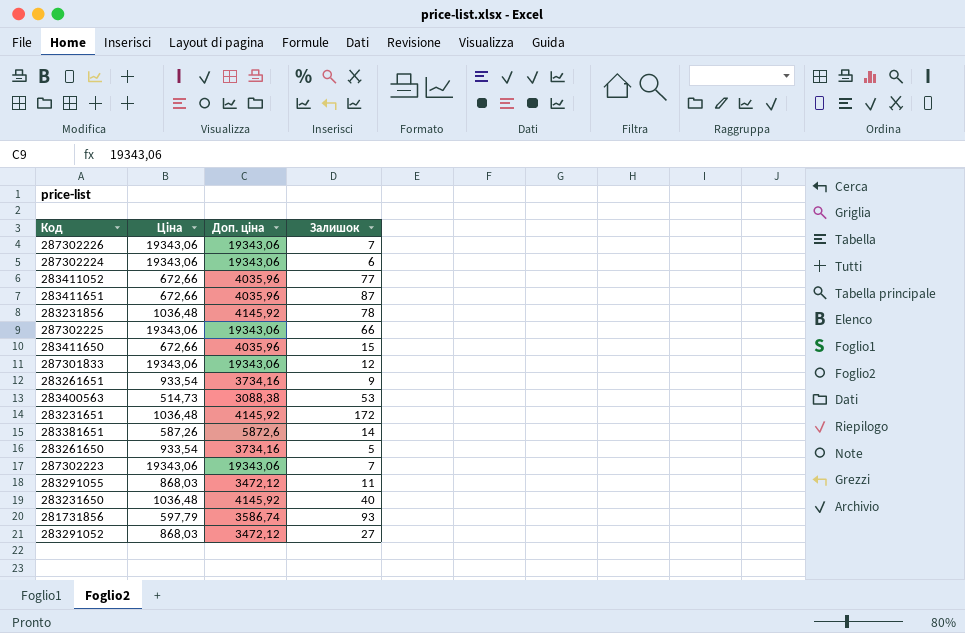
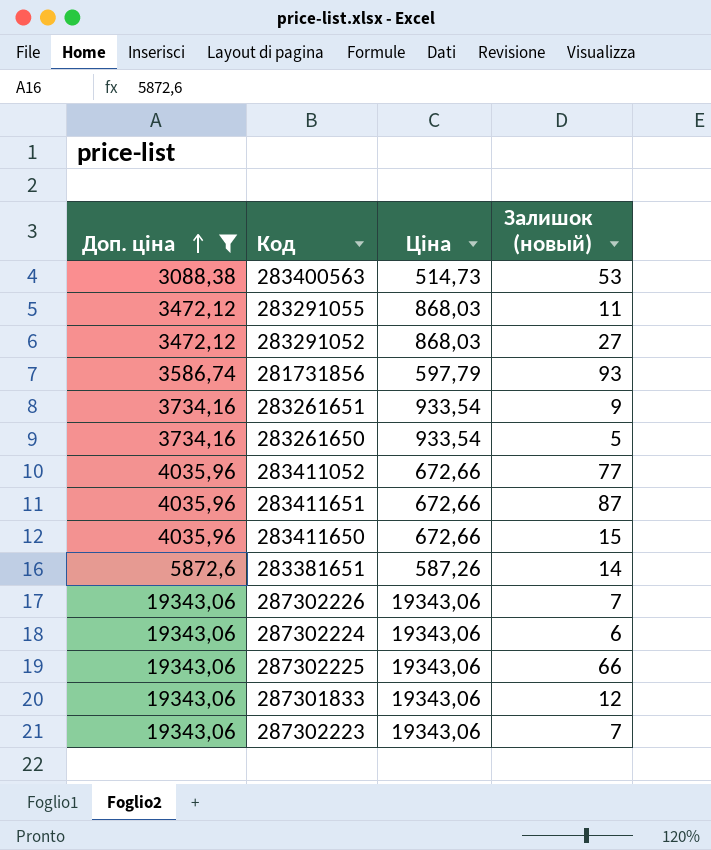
filter: none -> Доп. ціна != 4145,92
row order: none -> Доп. ціна ascending
column Доп. ціна | position: 3 -> 1
column name: Залишок -> Залишок (новый)

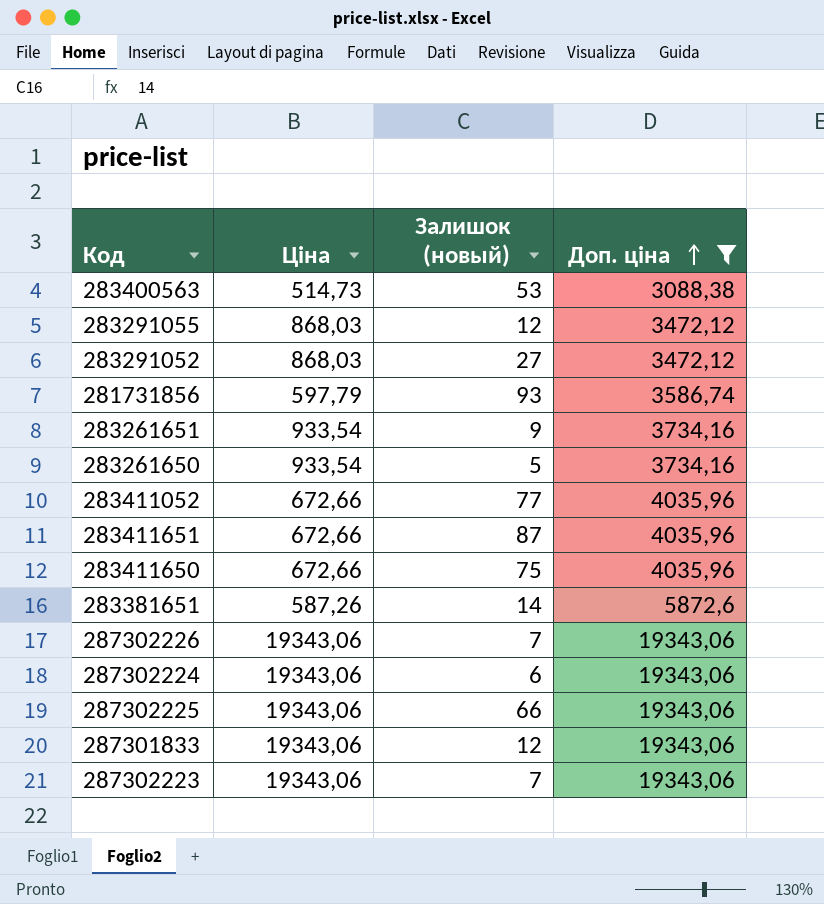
column Доп. ціна | position: 1 -> 4
283291055 | Залишок (новый): 11 -> 12
283411650 | Залишок (новый): 15 -> 75

